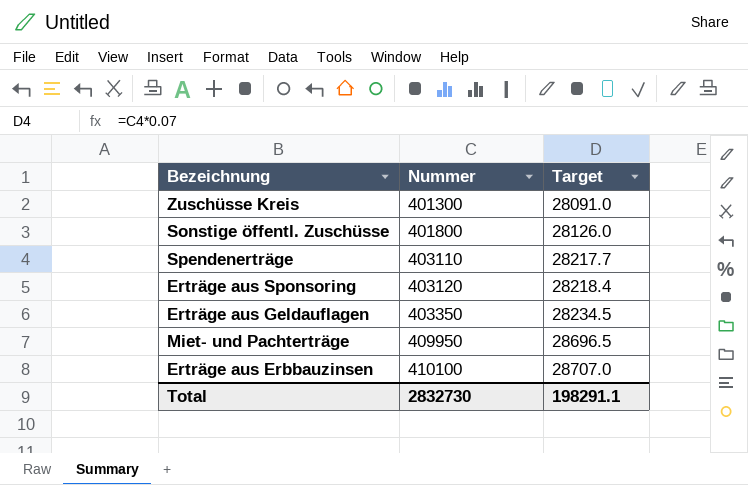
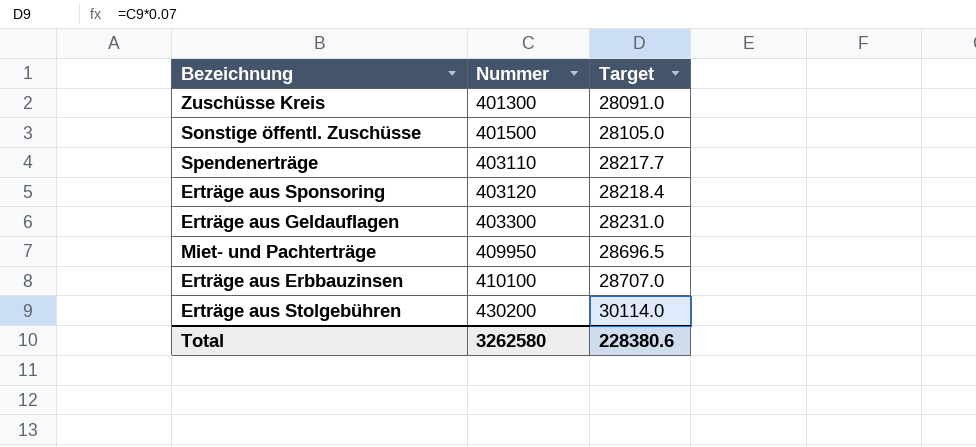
Sonstige öffentl. Zuschüsse | Nummer: 401800 -> 401500
Sonstige öffentl. Zuschüsse | Target: 28126.0 -> 28105.0
Erträge aus Geldauflagen | Nummer: 403350 -> 403300
Erträge aus Geldauflagen | Target: 28234.5 -> 28231.0
row Erträge aus Stolgebühren: none -> 430200 | 30114.0
Total | Nummer: 2832730 -> 3262580
Total | Target: 198291.1 -> 228380.6

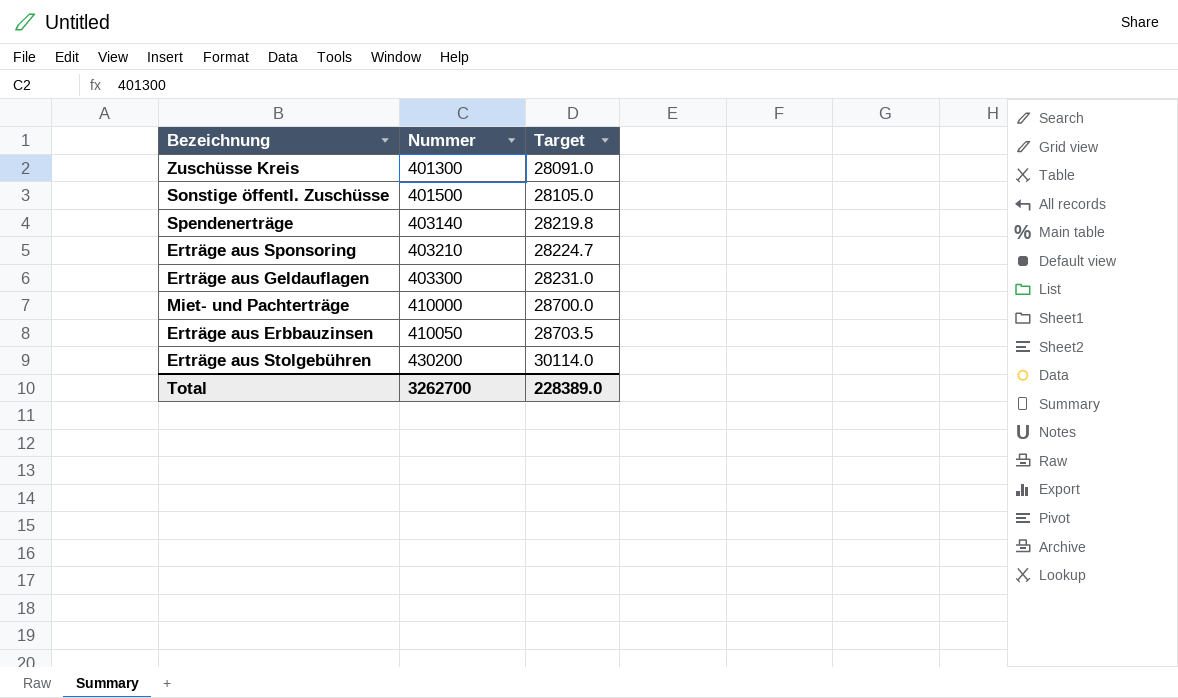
Spendenerträge | Nummer: 403110 -> 403140
Spendenerträge | Target: 28217.7 -> 28219.8
Erträge aus Sponsoring | Nummer: 403120 -> 403210
Erträge aus Sponsoring | Target: 28218.4 -> 28224.7
Miet- und Pachterträge | Nummer: 409950 -> 410000
Miet- und Pachterträge | Target: 28696.5 -> 28700.0
Erträge aus Erbbauzinsen | Nummer: 410100 -> 410050
Erträge aus Erbbauzinsen | Target: 28707.0 -> 28703.5
Total | Nummer: 3262580 -> 3262700
Total | Target: 228380.6 -> 228389.0

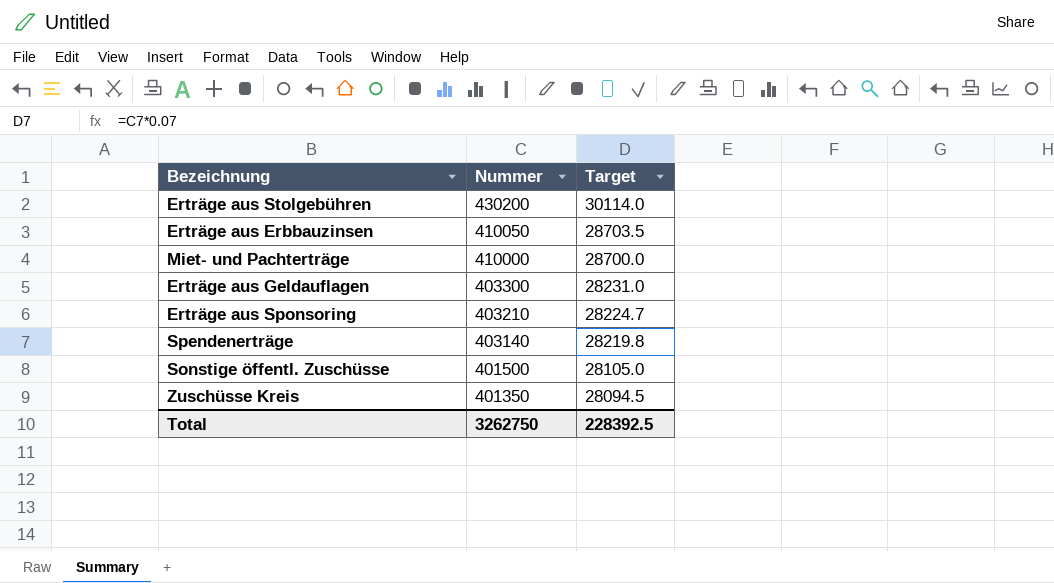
row order: Nummer ascending -> Nummer descending
Zuschüsse Kreis | Nummer: 401300 -> 401350
Zuschüsse Kreis | Target: 28091.0 -> 28094.5
Total | Nummer: 3262700 -> 3262750
Total | Target: 228389.0 -> 228392.5

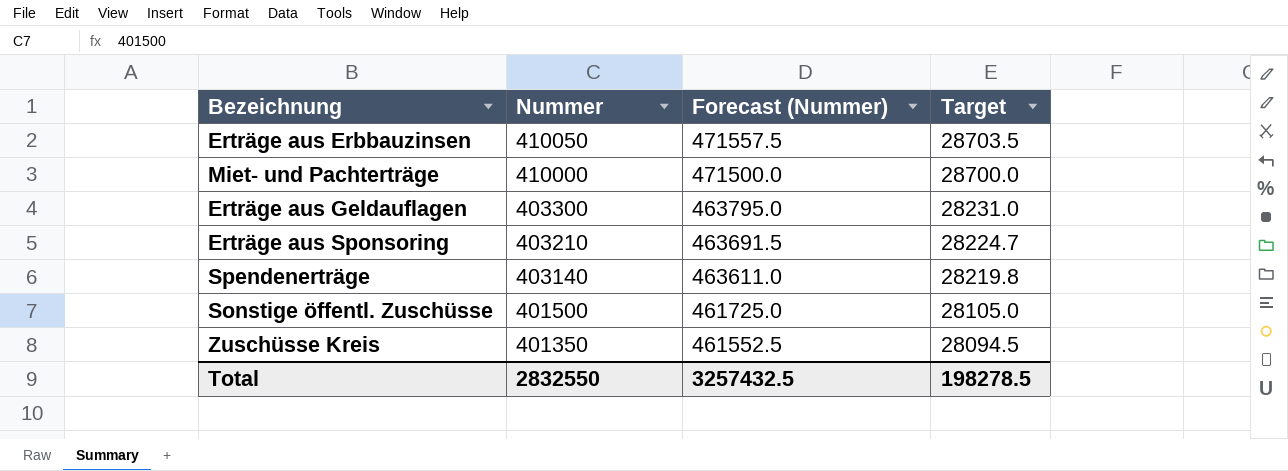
column Forecast (Nummer) | formula: none -> [Nummer] * 1.15
row Erträge aus Stolgebühren: 430200 | 30114.0 -> none
Total | Nummer: 3262750 -> 2832550
Total | Target: 228392.5 -> 198278.5

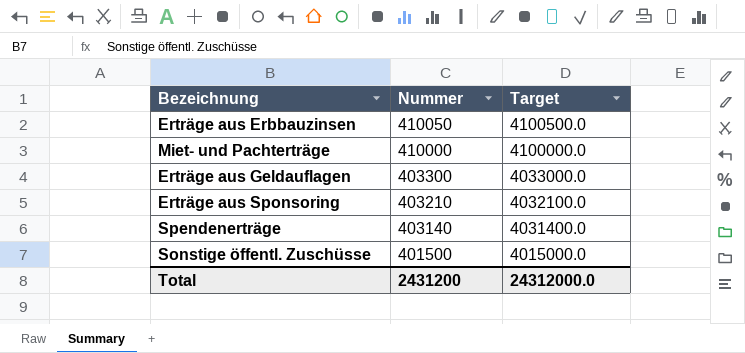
column Forecast (Nummer) | formula: [Nummer] * 1.15 -> none
column Target | formula: [Nummer] * 0.07 -> [Nummer] * 10
row Zuschüsse Kreis: 401350 | 461552.5 | 28094.5 -> none
Total | Nummer: 2832550 -> 2431200
Total | Target: 198278.5 -> 24312000.0

